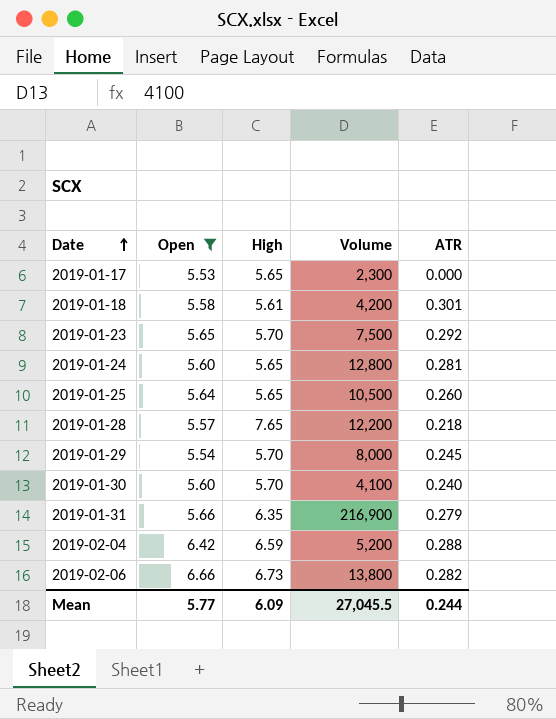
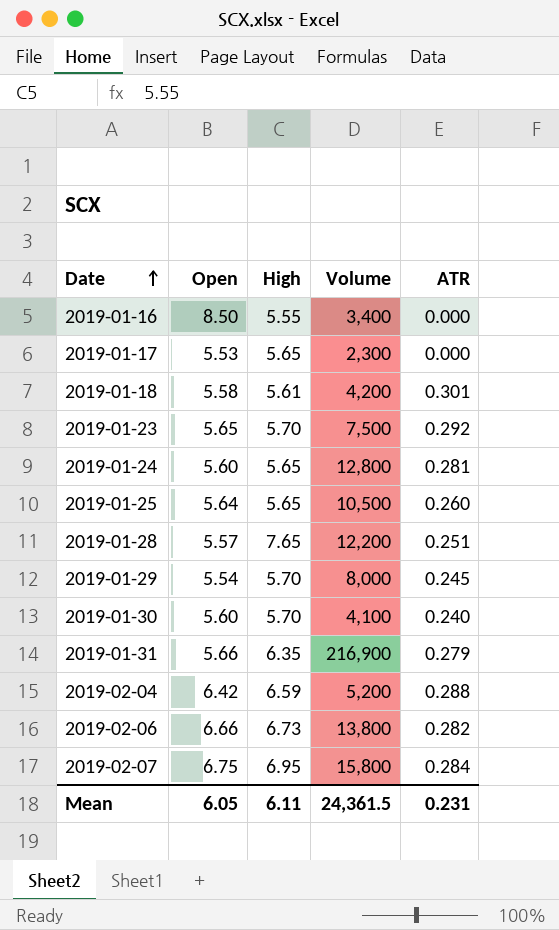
filter: Open <= 6.66 -> none
2019-01-28 | ATR: 0.218 -> 0.251
Mean | Open: 5.77 -> 6.05
Mean | High: 6.09 -> 6.11
Mean | Volume: 27,045.5 -> 24,361.5
Mean | ATR: 0.244 -> 0.231

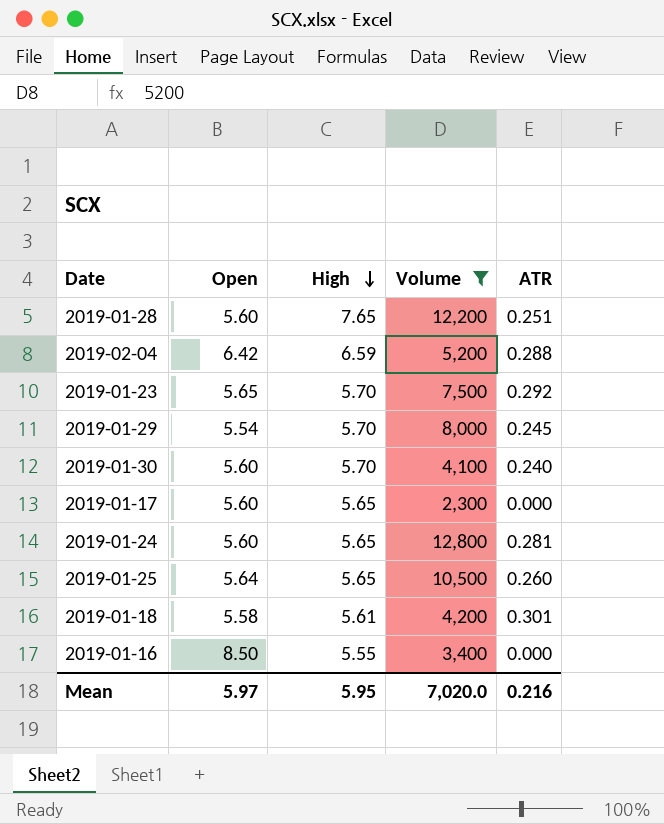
filter: none -> Volume <= 12,800
row order: Date ascending -> High descending
2019-01-28 | Open: 5.57 -> 5.60
2019-01-17 | Open: 5.53 -> 5.60
Mean | Open: 6.05 -> 5.97
Mean | High: 6.11 -> 5.95
Mean | Volume: 24,361.5 -> 7,020.0
Mean | ATR: 0.231 -> 0.216

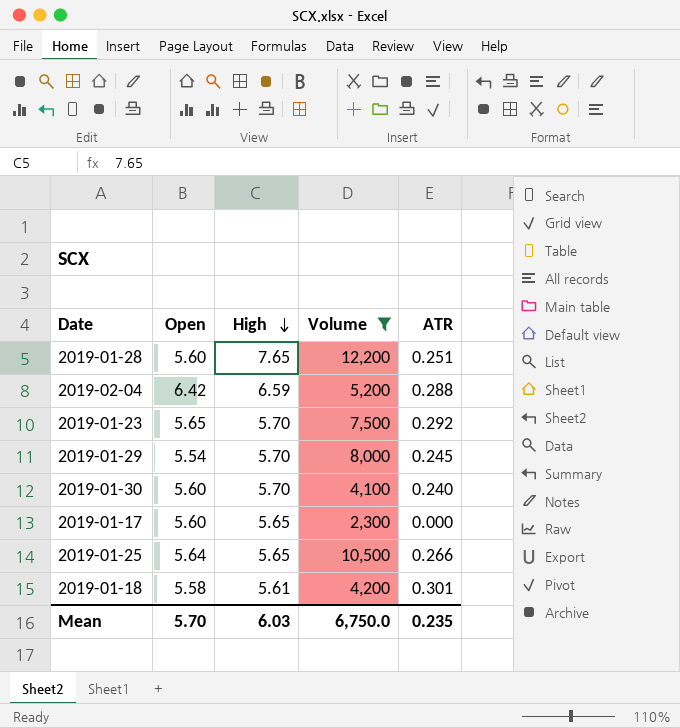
row 2019-01-24: 5.60 | 5.65 | 12,800 | 0.281 -> none
row 2019-01-16: 8.50 | 5.55 | 3,400 | 0.000 -> none
2019-01-25 | ATR: 0.260 -> 0.266
Mean | Open: 5.97 -> 5.70
Mean | High: 5.95 -> 6.03
Mean | Volume: 7,020.0 -> 6,750.0
Mean | ATR: 0.216 -> 0.235

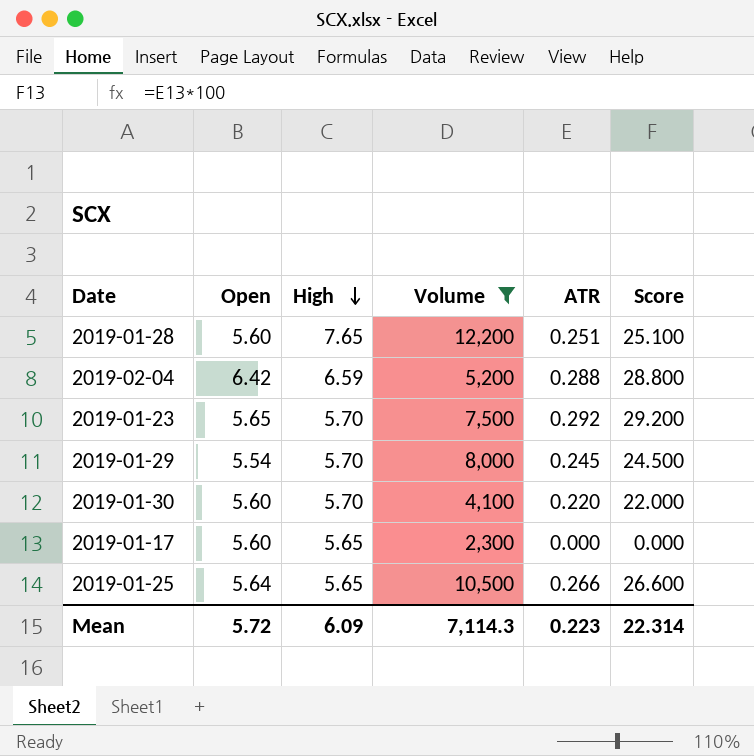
column Score | formula: none -> [ATR] * 100
row 2019-01-18: 5.58 | 5.61 | 4,200 | 0.301 -> none
2019-01-30 | ATR: 0.240 -> 0.220
Mean | Open: 5.70 -> 5.72
Mean | High: 6.03 -> 6.09
Mean | Volume: 6,750.0 -> 7,114.3
Mean | ATR: 0.235 -> 0.223

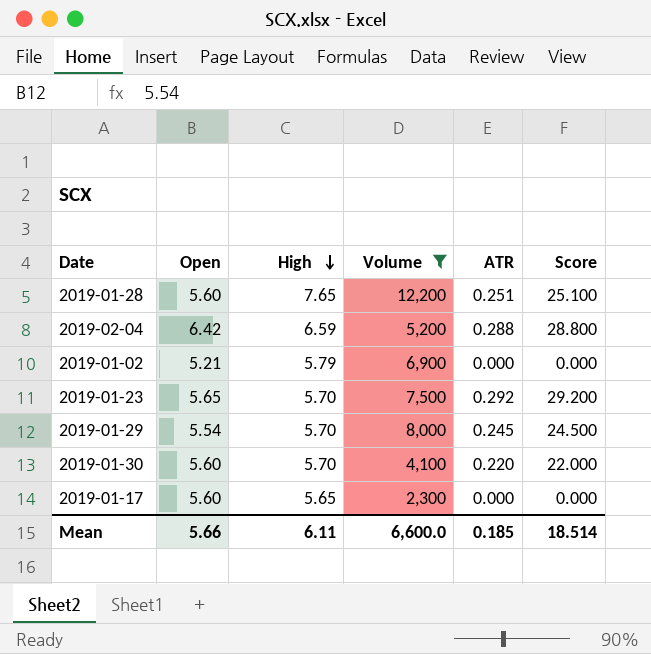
row 2019-01-25: 5.64 | 5.65 | 10,500 | 0.266 | 26.600 -> none
row 2019-01-02: none -> 5.21 | 5.79 | 6,900 | 0.000 | 0.000
Mean | Open: 5.72 -> 5.66
Mean | High: 6.09 -> 6.11
Mean | Volume: 7,114.3 -> 6,600.0
Mean | ATR: 0.223 -> 0.185
Mean | Score: 22.314 -> 18.514

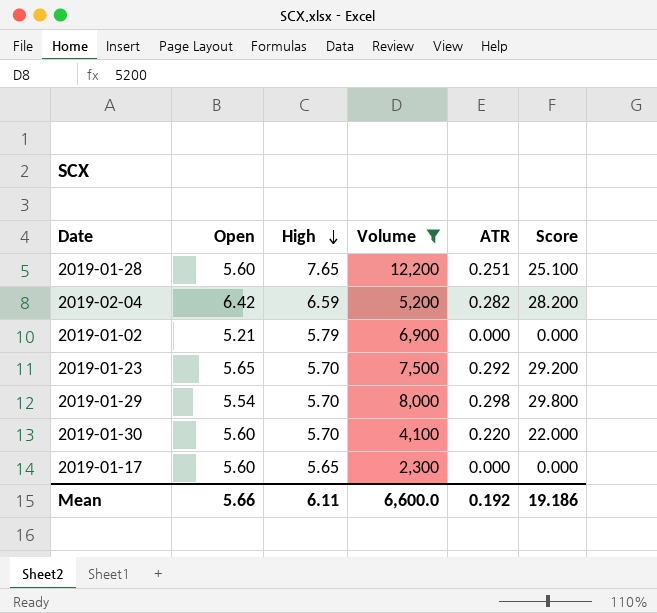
2019-02-04 | ATR: 0.288 -> 0.282
2019-02-04 | Score: 28.800 -> 28.200
2019-01-29 | ATR: 0.245 -> 0.298
2019-01-29 | Score: 24.500 -> 29.800
Mean | ATR: 0.185 -> 0.192
Mean | Score: 18.514 -> 19.186

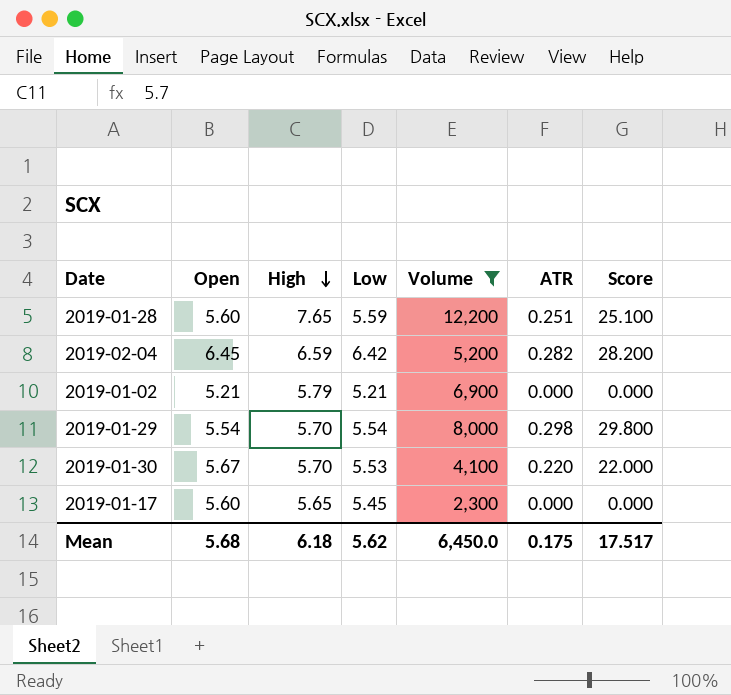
column Low | position: none -> 4
row 2019-01-23: 5.65 | 5.70 | 7,500 | 0.292 | 29.200 -> none
2019-02-04 | Open: 6.42 -> 6.45
2019-01-30 | Open: 5.60 -> 5.67
Mean | Open: 5.66 -> 5.68
Mean | High: 6.11 -> 6.18
Mean | Volume: 6,600.0 -> 6,450.0
Mean | ATR: 0.192 -> 0.175
Mean | Score: 19.186 -> 17.517

